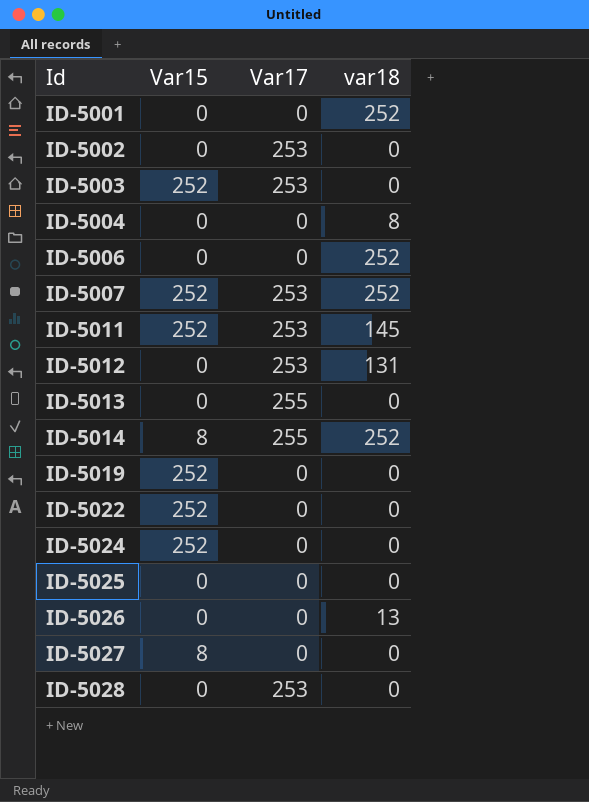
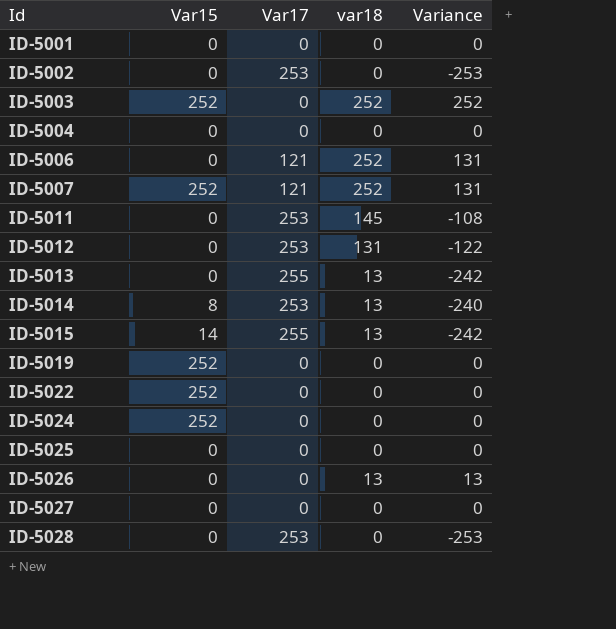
column Variance | formula: none -> [var18] - [Var17]
ID-5001 | var18: 252 -> 0
ID-5003 | Var17: 253 -> 0
ID-5003 | var18: 0 -> 252
ID-5004 | var18: 8 -> 0
ID-5006 | Var17: 0 -> 121
ID-5007 | Var17: 253 -> 121
ID-5011 | Var15: 252 -> 0
ID-5013 | var18: 0 -> 13
ID-5014 | Var17: 255 -> 253
ID-5014 | var18: 252 -> 13
row ID-5015: none -> 14 | 255 | 13 | -242
ID-5027 | Var15: 8 -> 0

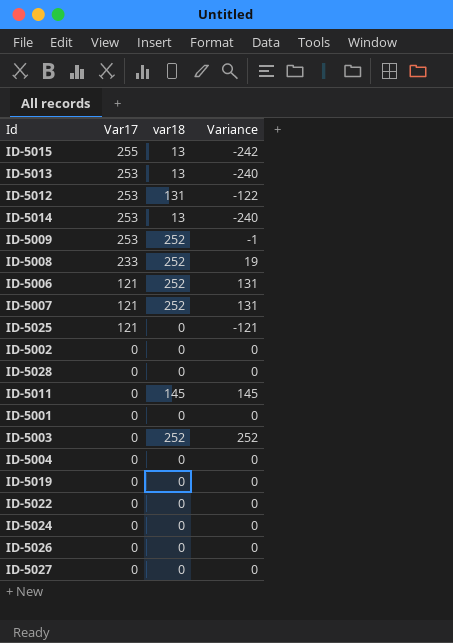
row order: Id ascending -> Var17 descending
column Var15 | position: 2 -> none
ID-5013 | Var17: 255 -> 253
ID-5013 | Variance: -242 -> -240
row ID-5009: none -> 253 | 252 | -1
row ID-5008: none -> 233 | 252 | 19
ID-5025 | Var17: 0 -> 121
ID-5025 | Variance: 0 -> -121
ID-5002 | Var17: 253 -> 0
ID-5002 | Variance: -253 -> 0
ID-5028 | Var17: 253 -> 0
ID-5028 | Variance: -253 -> 0
ID-5011 | Var17: 253 -> 0
ID-5011 | Variance: -108 -> 145
ID-5026 | var18: 13 -> 0
ID-5026 | Variance: 13 -> 0

